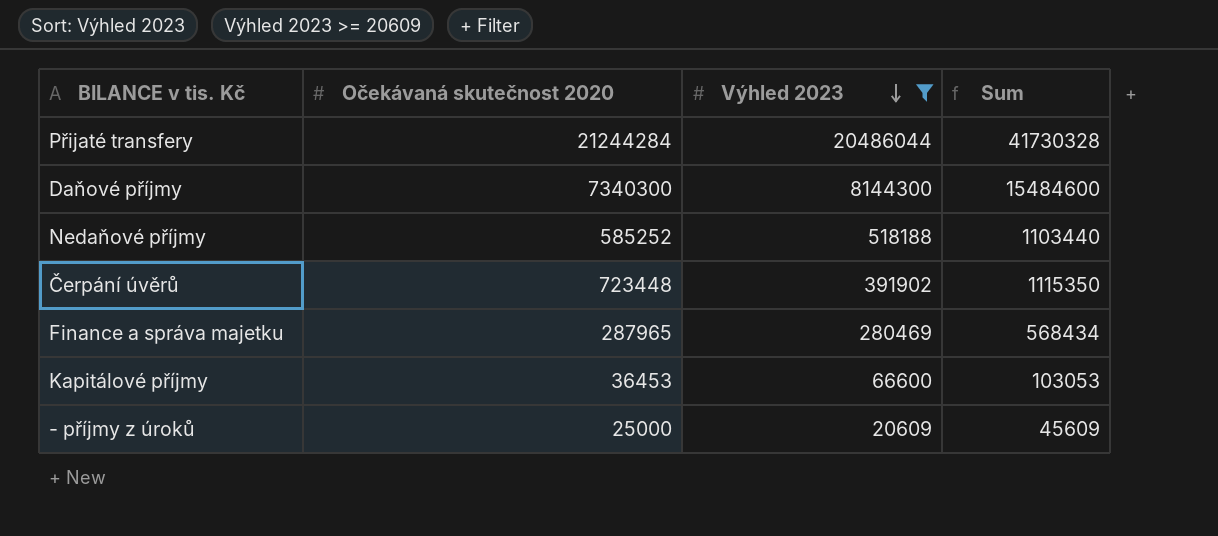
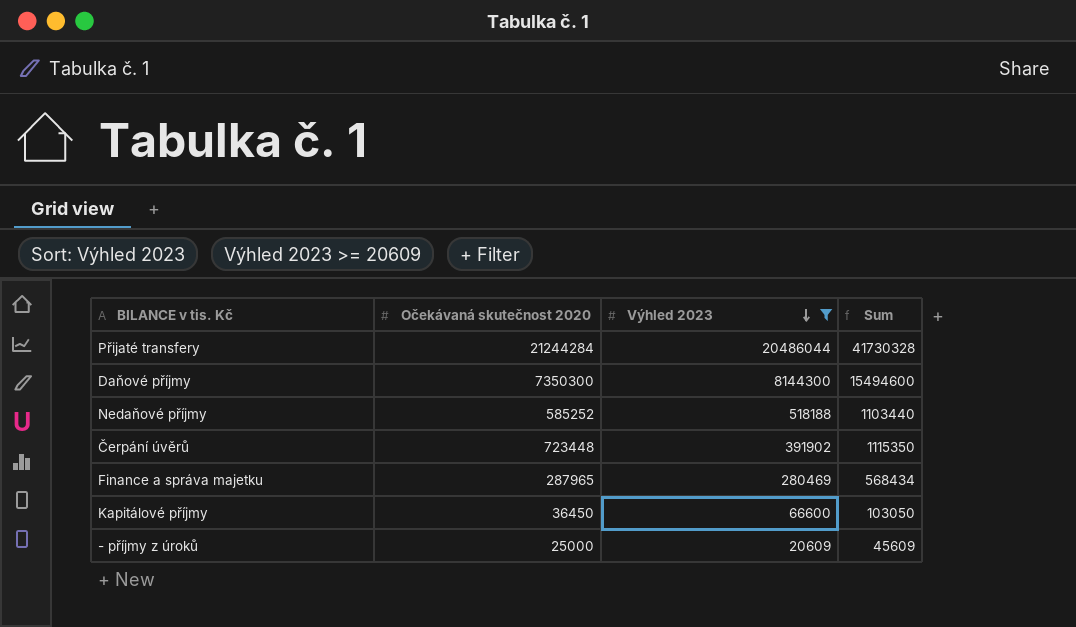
Daňové příjmy | Očekávaná skutečnost 2020: 7340300 -> 7350300
Daňové příjmy | Sum: 15484600 -> 15494600
Kapitálové příjmy | Očekávaná skutečnost 2020: 36453 -> 36450
Kapitálové příjmy | Sum: 103053 -> 103050

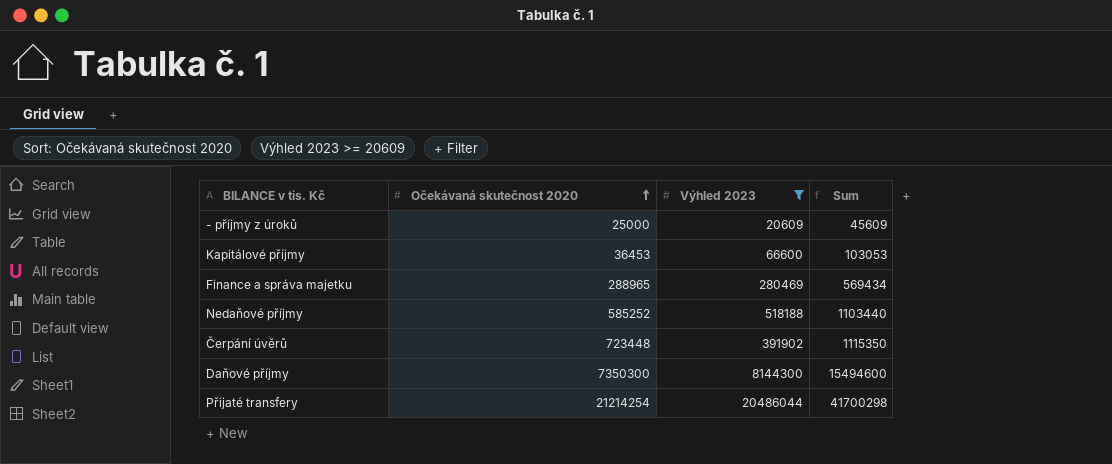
row order: Výhled 2023 descending -> Očekávaná skutečnost 2020 ascending
Kapitálové příjmy | Očekávaná skutečnost 2020: 36450 -> 36453
Kapitálové příjmy | Sum: 103050 -> 103053
Finance a správa majetku | Očekávaná skutečnost 2020: 287965 -> 288965
Finance a správa majetku | Sum: 568434 -> 569434
Přijaté transfery | Očekávaná skutečnost 2020: 21244284 -> 21214254
Přijaté transfery | Sum: 41730328 -> 41700298

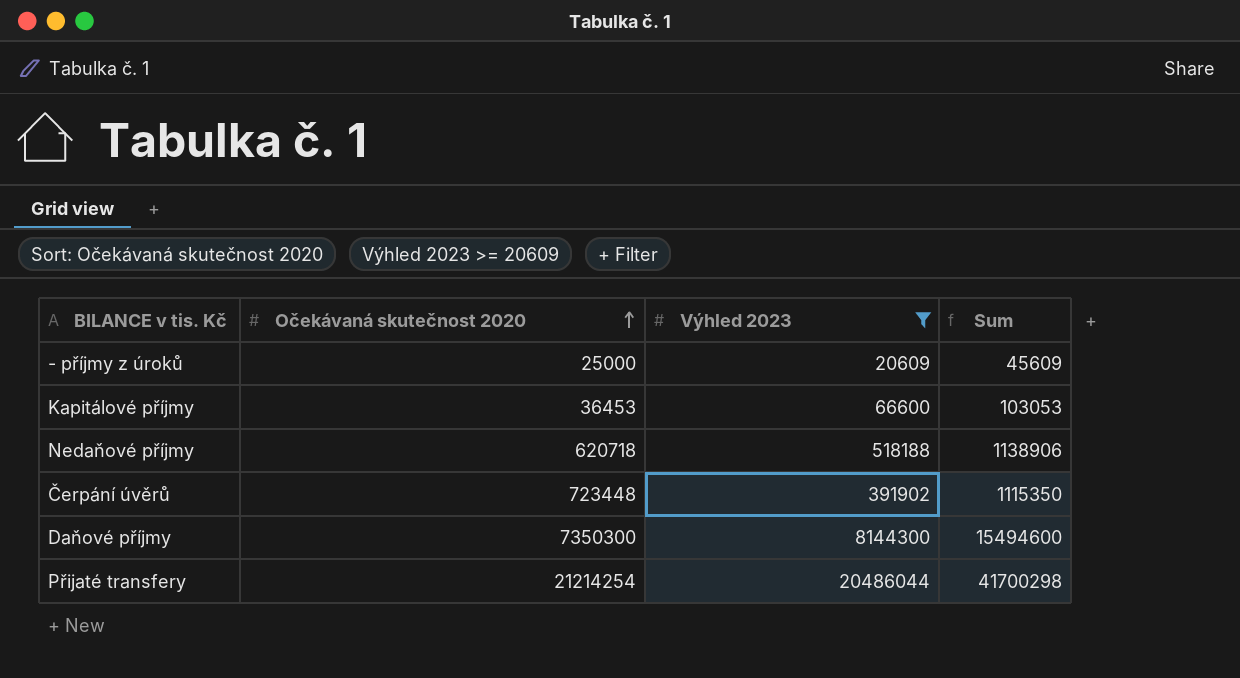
row Finance a správa majetku: 288965 | 280469 | 569434 -> none
Nedaňové příjmy | Očekávaná skutečnost 2020: 585252 -> 620718
Nedaňové příjmy | Sum: 1103440 -> 1138906

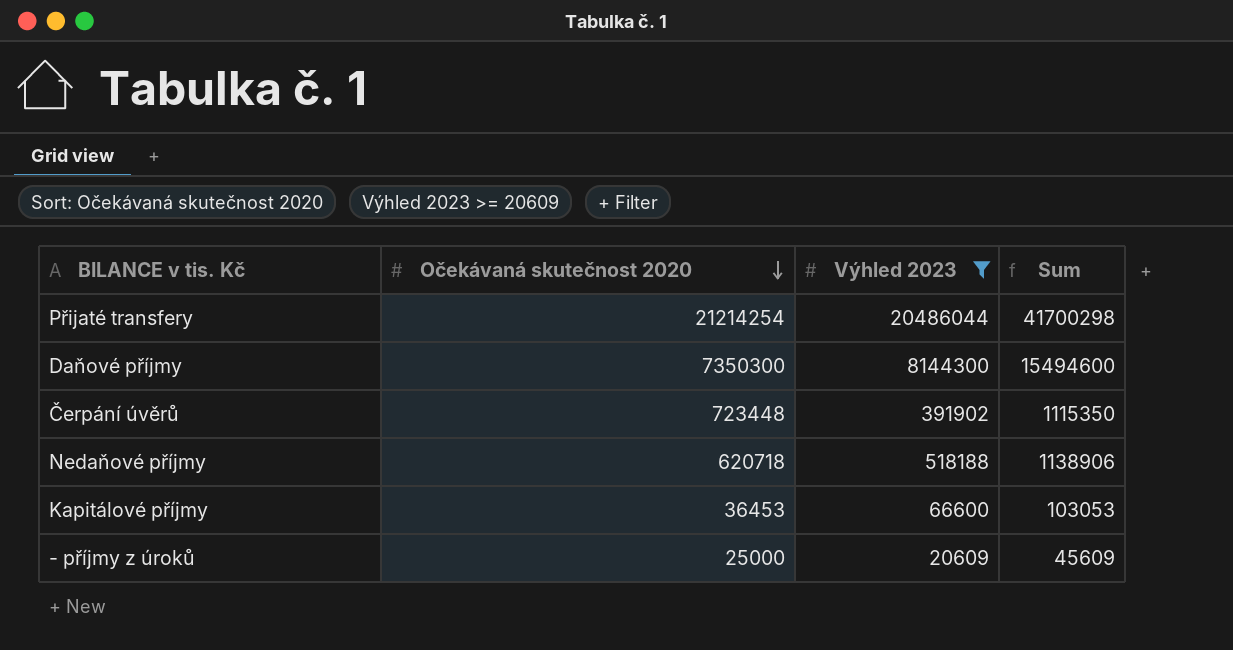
row order: Očekávaná skutečnost 2020 ascending -> Očekávaná skutečnost 2020 descending

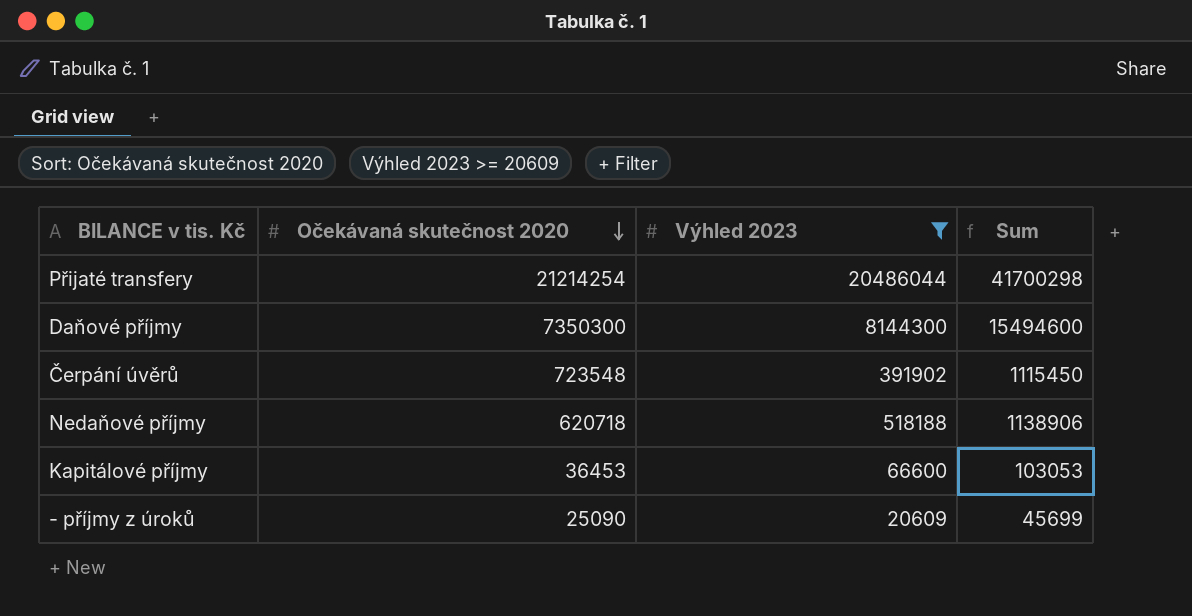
Čerpání úvěrů | Očekávaná skutečnost 2020: 723448 -> 723548
Čerpání úvěrů | Sum: 1115350 -> 1115450
- příjmy z úroků | Očekávaná skutečnost 2020: 25000 -> 25090
- příjmy z úroků | Sum: 45609 -> 45699

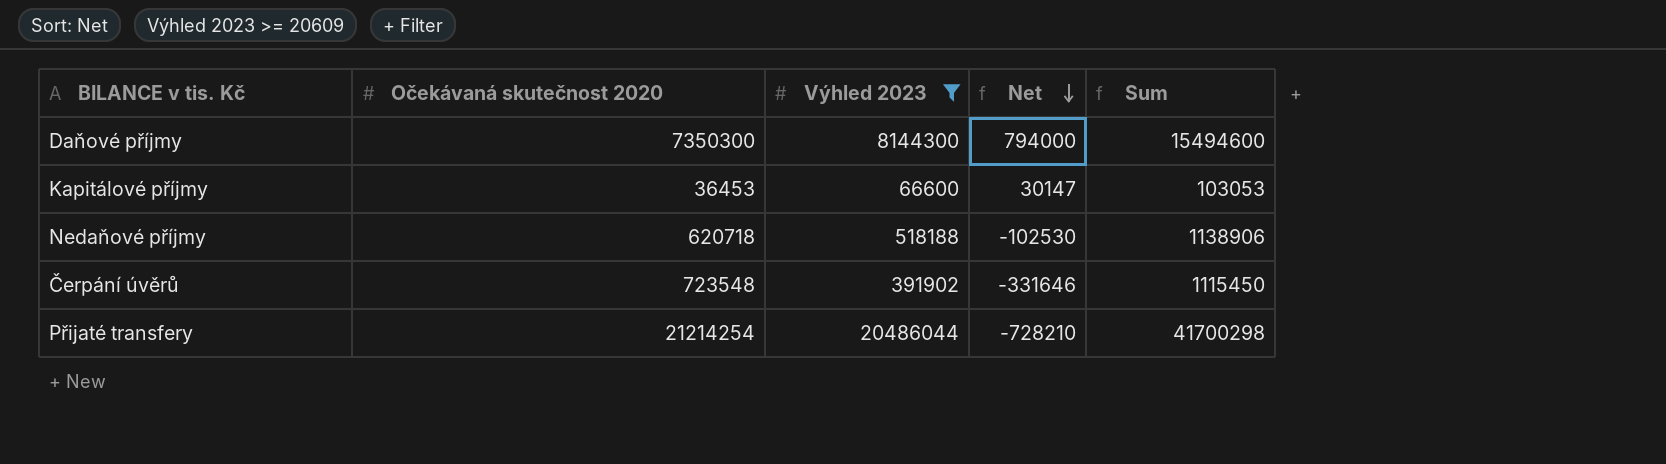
row order: Očekávaná skutečnost 2020 descending -> Net descending
column Net | formula: none -> [Výhled 2023] - [Očekávaná skutečnost 2020]
row - příjmy z úroků: 25090 | 20609 | 45699 -> none

